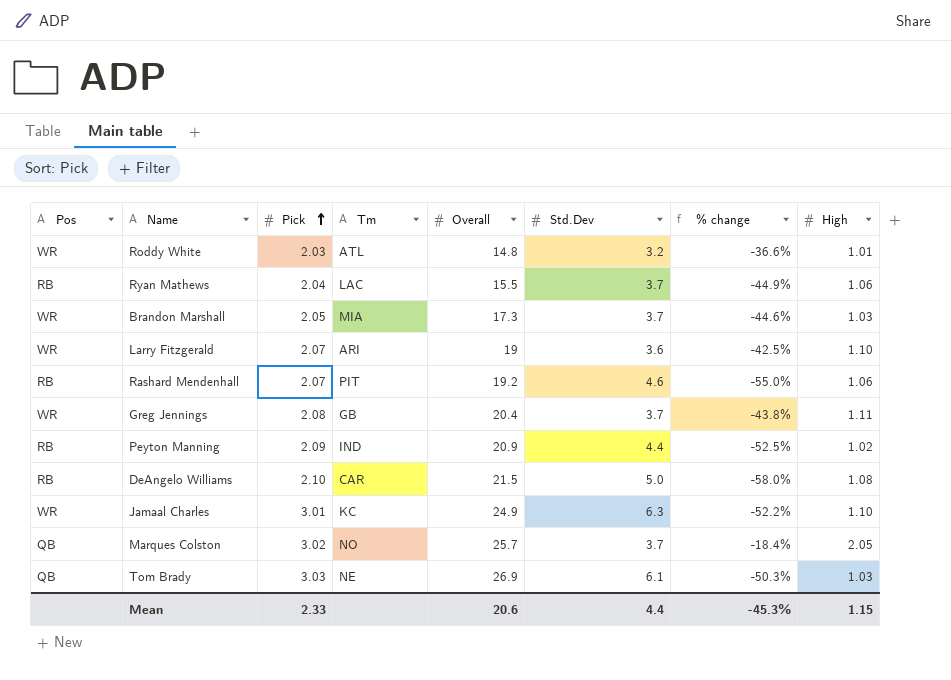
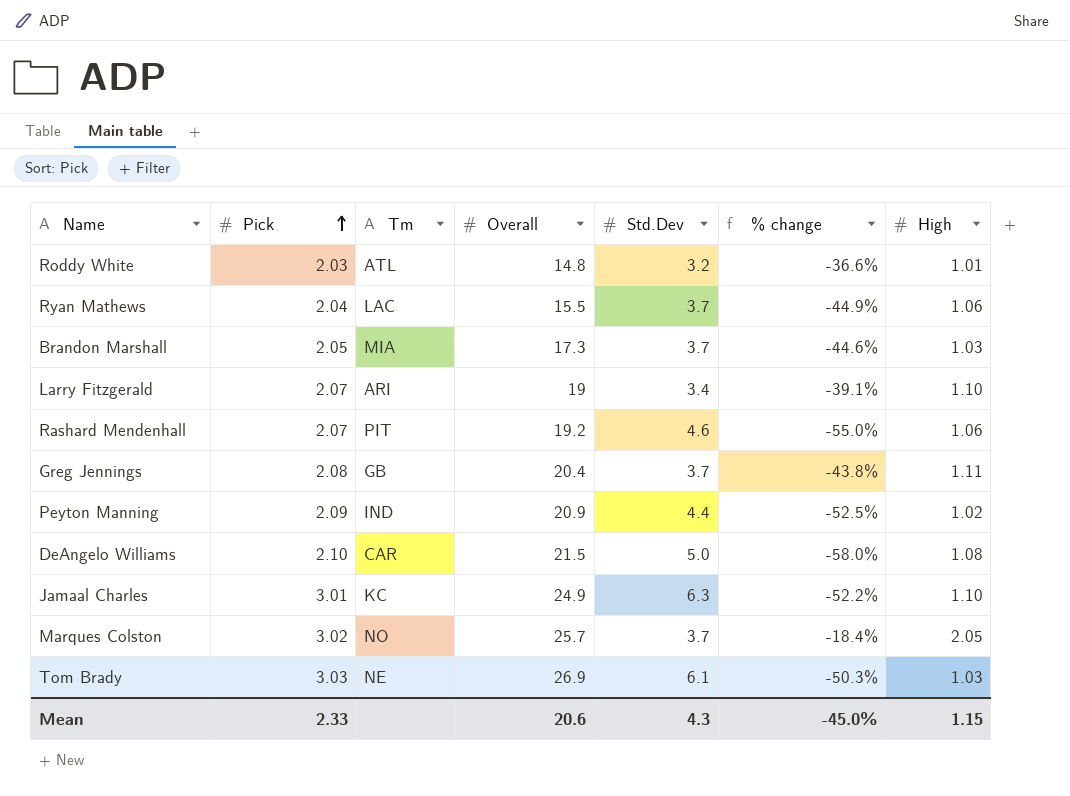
column Pos | position: 1 -> none
Larry Fitzgerald | Std.Dev: 3.6 -> 3.4
Larry Fitzgerald | % change: -42.5% -> -39.1%
Mean | Std.Dev: 4.4 -> 4.3
Mean | % change: -45.3% -> -45.0%

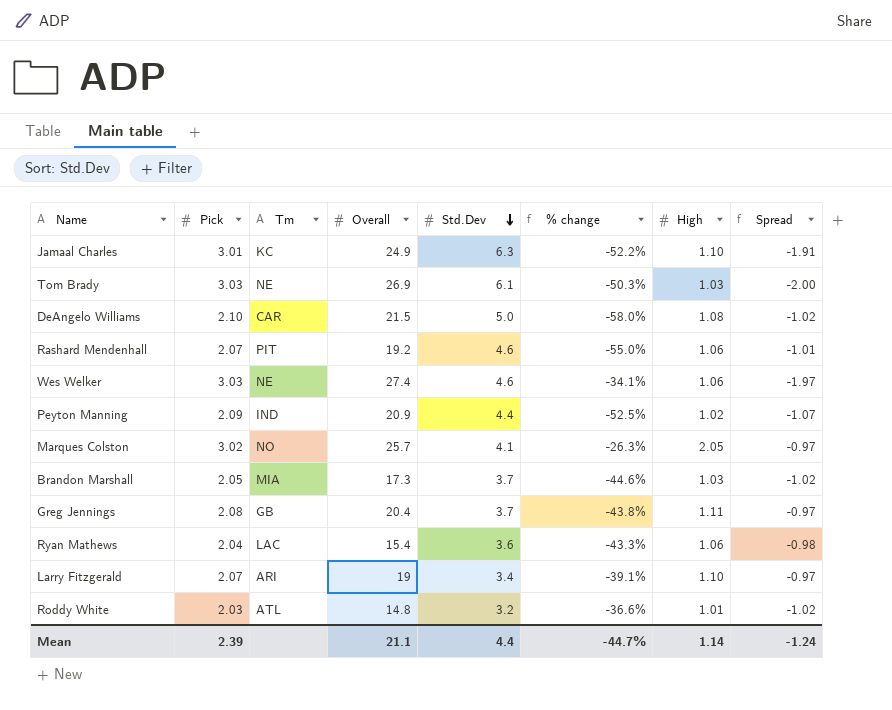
row order: Pick ascending -> Std.Dev descending
column Spread | formula: none -> [High] - [Pick]
row Wes Welker: none -> 3.03 | NE | 27.4 | 4.6 | -34.1% | 1.06 | -1.97
Marques Colston | Std.Dev: 3.7 -> 4.1
Marques Colston | % change: -18.4% -> -26.3%
Ryan Mathews | Overall: 15.5 -> 15.4
Ryan Mathews | Std.Dev: 3.7 -> 3.6
Ryan Mathews | % change: -44.9% -> -43.3%
Mean | Pick: 2.33 -> 2.39
Mean | Overall: 20.6 -> 21.1
Mean | Std.Dev: 4.3 -> 4.4
Mean | % change: -45.0% -> -44.7%
Mean | High: 1.15 -> 1.14

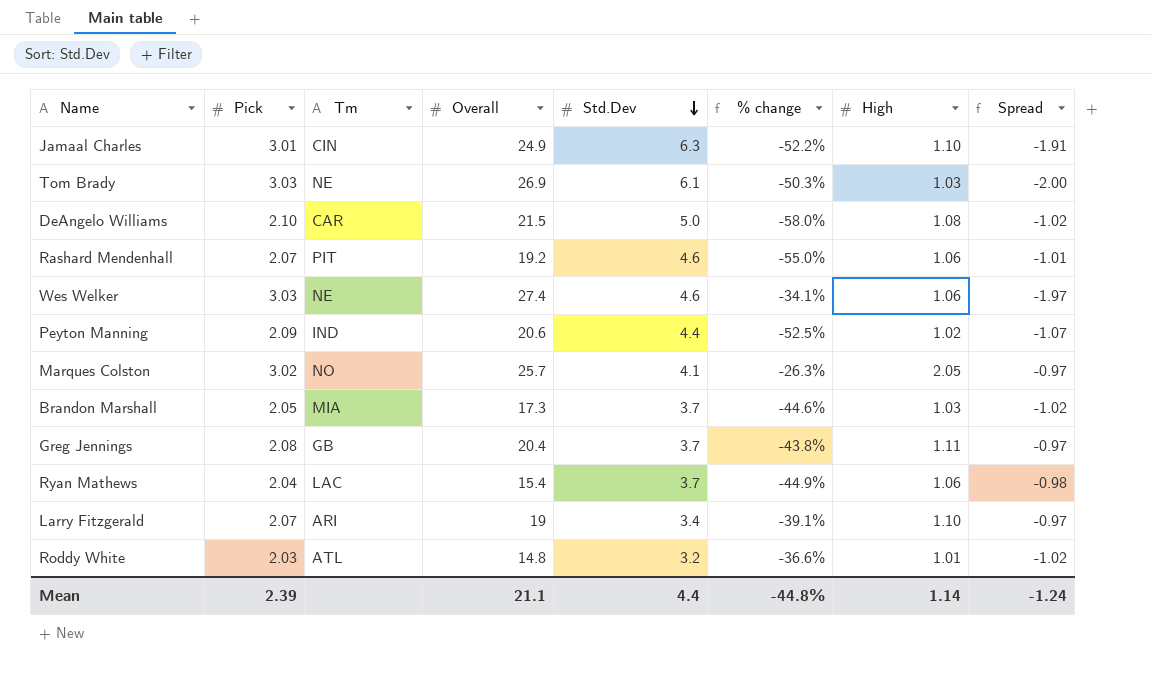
Jamaal Charles | Tm: KC -> CIN
Peyton Manning | Overall: 20.9 -> 20.6
Ryan Mathews | Std.Dev: 3.6 -> 3.7
Ryan Mathews | % change: -43.3% -> -44.9%
Mean | % change: -44.7% -> -44.8%

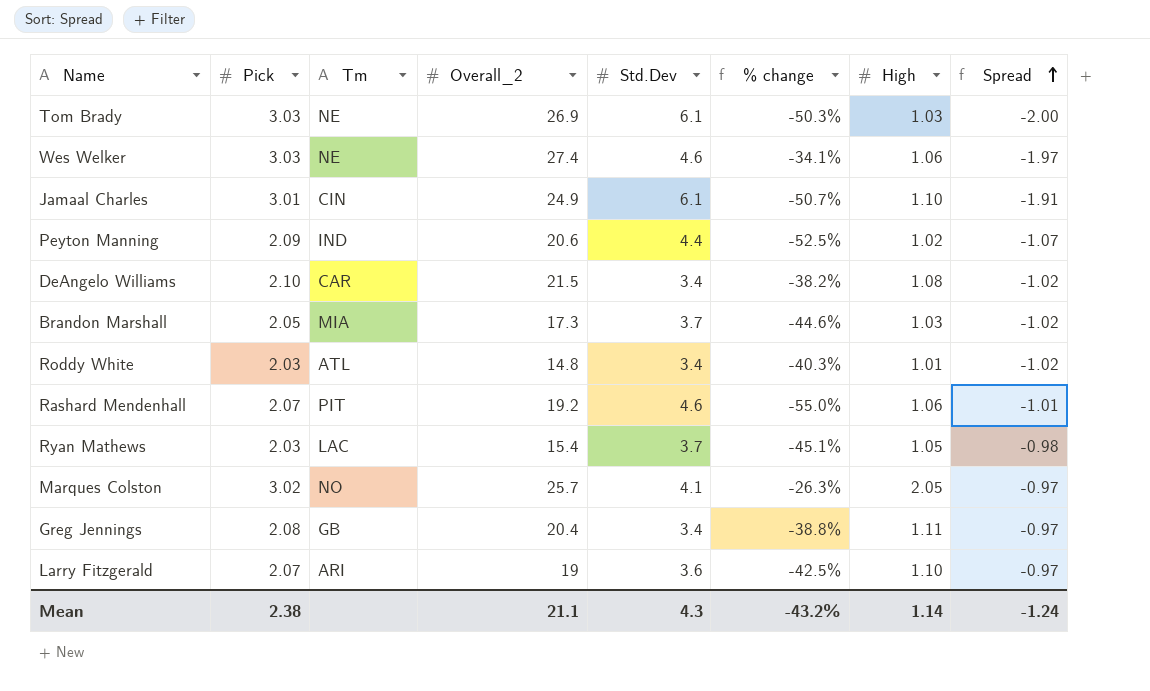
row order: Std.Dev descending -> Spread ascending
column name: Overall -> Overall_2
Jamaal Charles | Std.Dev: 6.3 -> 6.1
Jamaal Charles | % change: -52.2% -> -50.7%
DeAngelo Williams | Std.Dev: 5.0 -> 3.4
DeAngelo Williams | % change: -58.0% -> -38.2%
Roddy White | Std.Dev: 3.2 -> 3.4
Roddy White | % change: -36.6% -> -40.3%
Ryan Mathews | Pick: 2.04 -> 2.03
Ryan Mathews | % change: -44.9% -> -45.1%
Ryan Mathews | High: 1.06 -> 1.05
Greg Jennings | Std.Dev: 3.7 -> 3.4
Greg Jennings | % change: -43.8% -> -38.8%
Larry Fitzgerald | Std.Dev: 3.4 -> 3.6
Larry Fitzgerald | % change: -39.1% -> -42.5%
Mean | Pick: 2.39 -> 2.38
Mean | Std.Dev: 4.4 -> 4.3
Mean | % change: -44.8% -> -43.2%

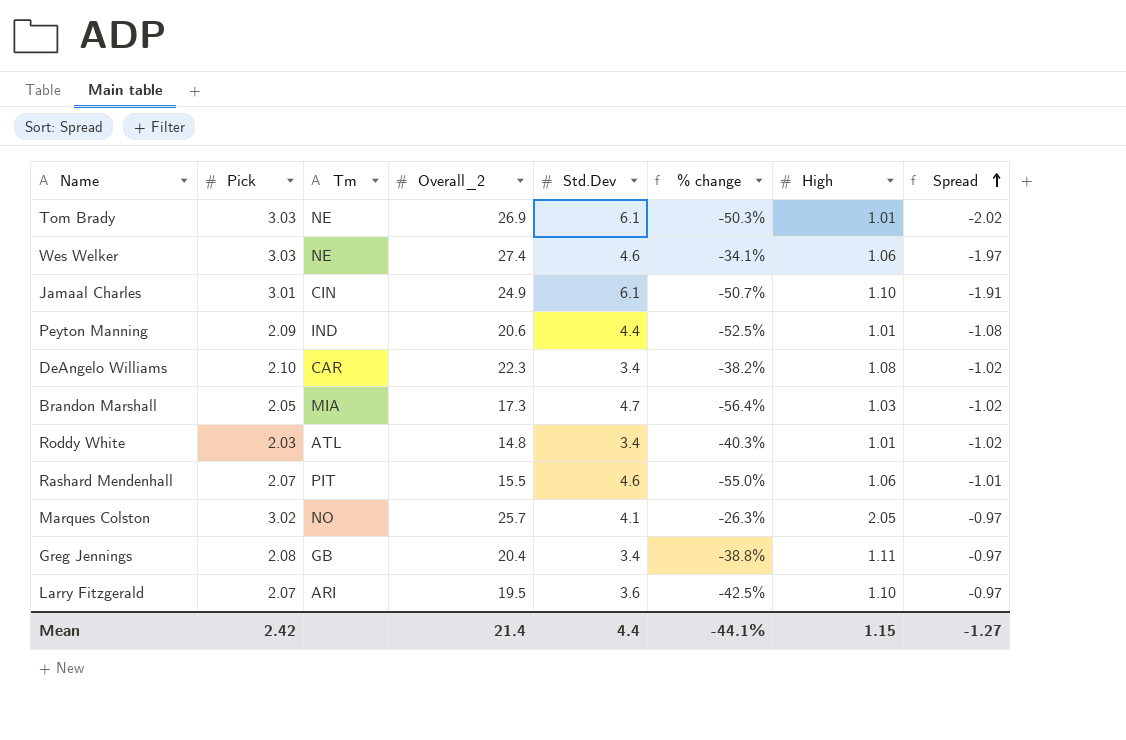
row Ryan Mathews: 2.03 | LAC | 15.4 | 3.7 | -45.1% | 1.05 | -0.98 -> none
Tom Brady | High: 1.03 -> 1.01
Tom Brady | Spread: -2.00 -> -2.02
Peyton Manning | High: 1.02 -> 1.01
Peyton Manning | Spread: -1.07 -> -1.08
DeAngelo Williams | Overall_2: 21.5 -> 22.3
Brandon Marshall | Std.Dev: 3.7 -> 4.7
Brandon Marshall | % change: -44.6% -> -56.4%
Rashard Mendenhall | Overall_2: 19.2 -> 15.5
Larry Fitzgerald | Overall_2: 19 -> 19.5
Mean | Pick: 2.38 -> 2.42
Mean | Overall_2: 21.1 -> 21.4
Mean | Std.Dev: 4.3 -> 4.4
Mean | % change: -43.2% -> -44.1%
Mean | High: 1.14 -> 1.15
Mean | Spread: -1.24 -> -1.27

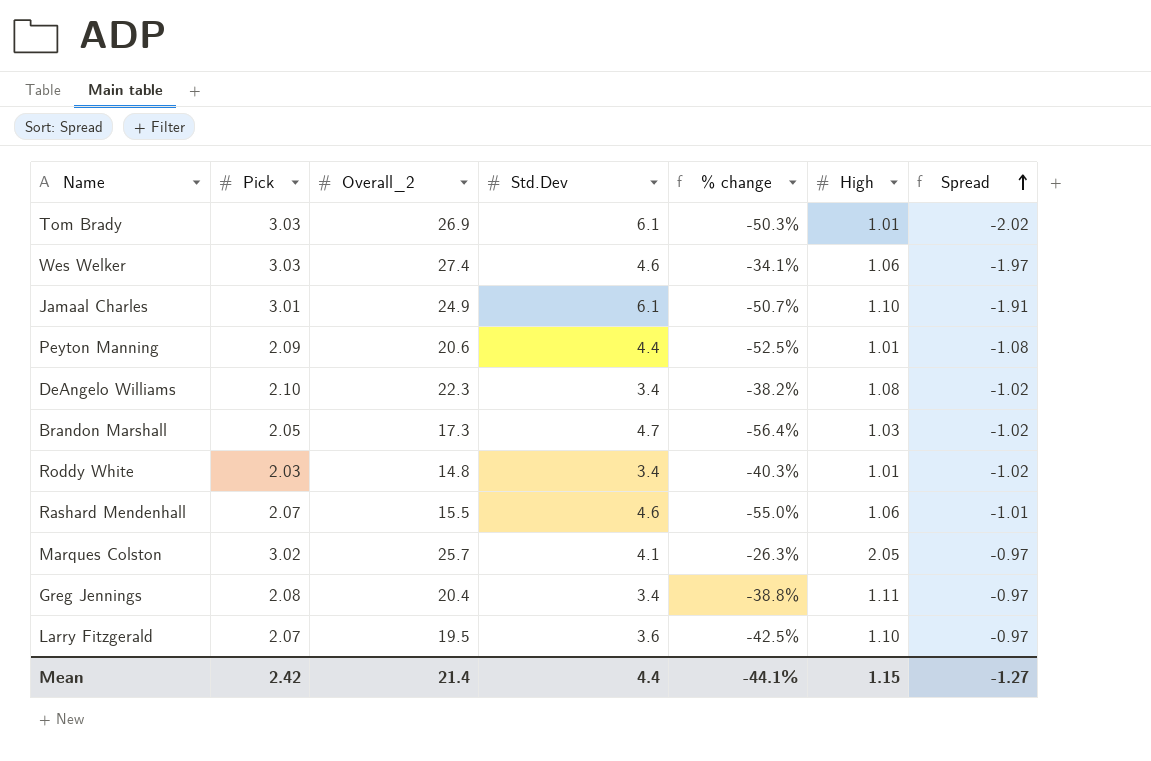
column Tm | position: 3 -> none

